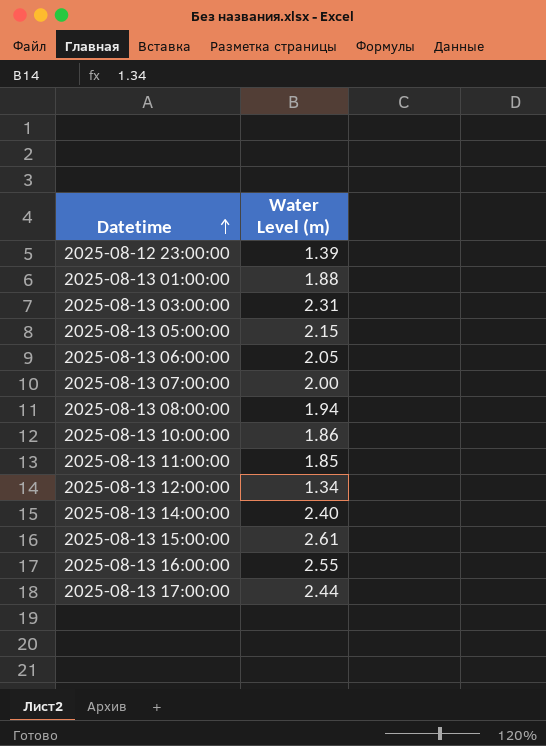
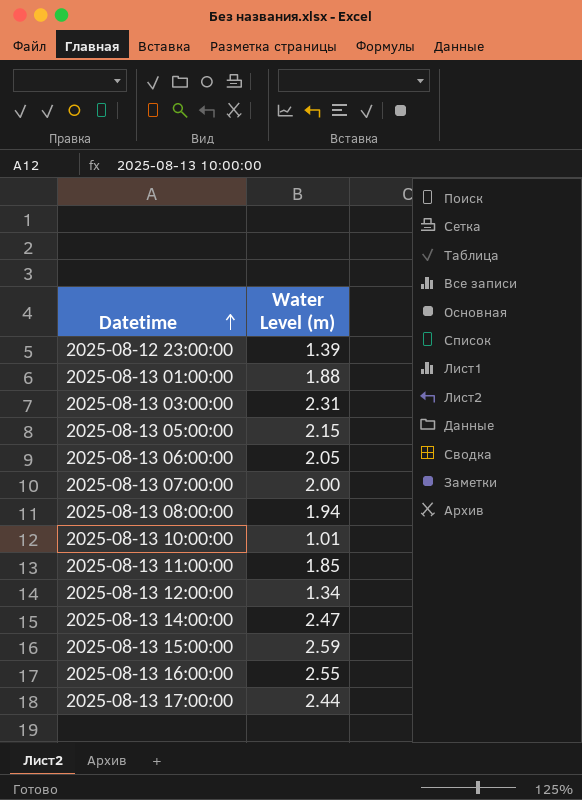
2025-08-13 10:00:00 | Water Level (m): 1.86 -> 1.01
2025-08-13 14:00:00 | Water Level (m): 2.40 -> 2.47
2025-08-13 15:00:00 | Water Level (m): 2.61 -> 2.59

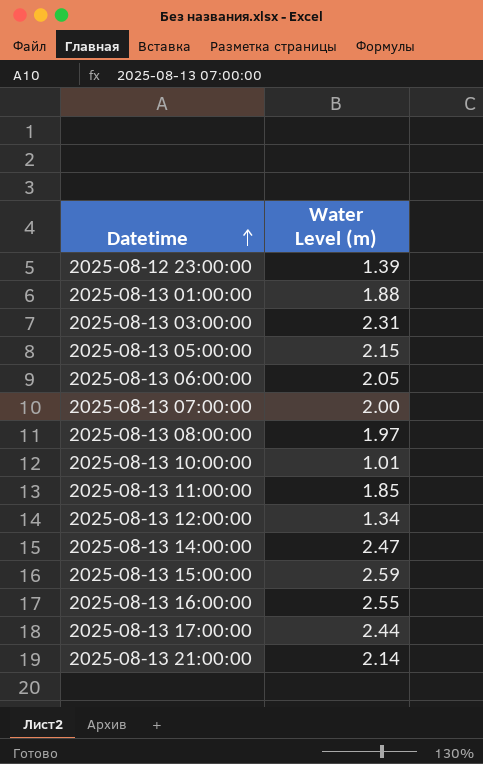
2025-08-13 08:00:00 | Water Level (m): 1.94 -> 1.97
row 2025-08-13 21:00:00: none -> 2.14

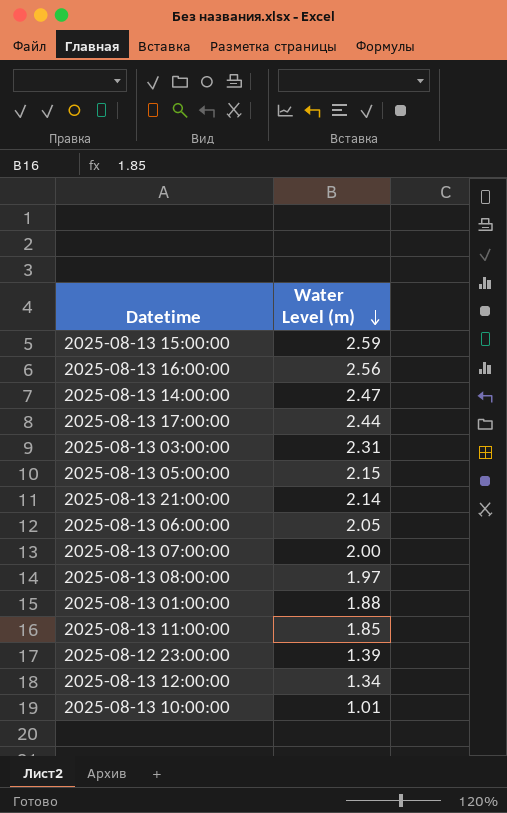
row order: Datetime ascending -> Water Level (m) descending
2025-08-13 16:00:00 | Water Level (m): 2.55 -> 2.56

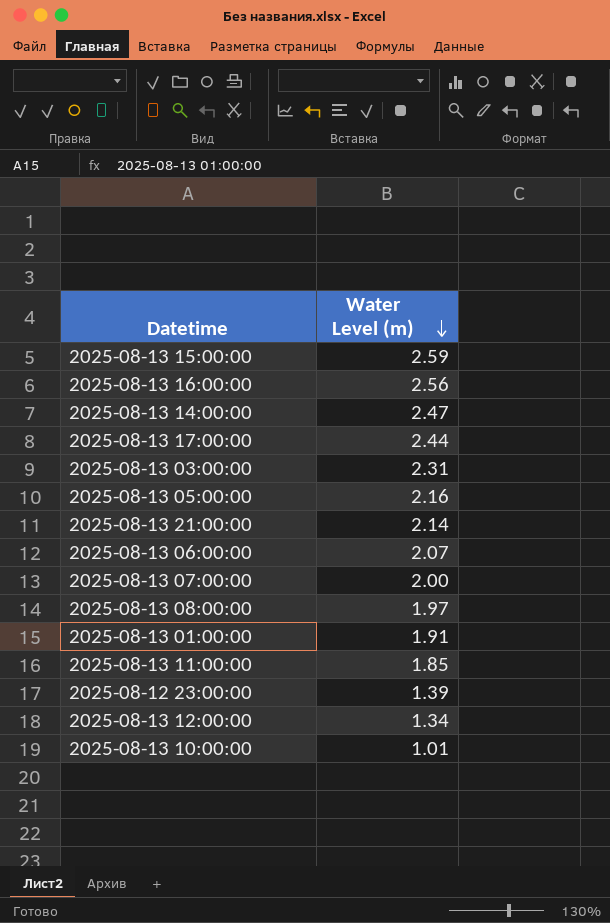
2025-08-13 05:00:00 | Water Level (m): 2.15 -> 2.16
2025-08-13 06:00:00 | Water Level (m): 2.05 -> 2.07
2025-08-13 01:00:00 | Water Level (m): 1.88 -> 1.91

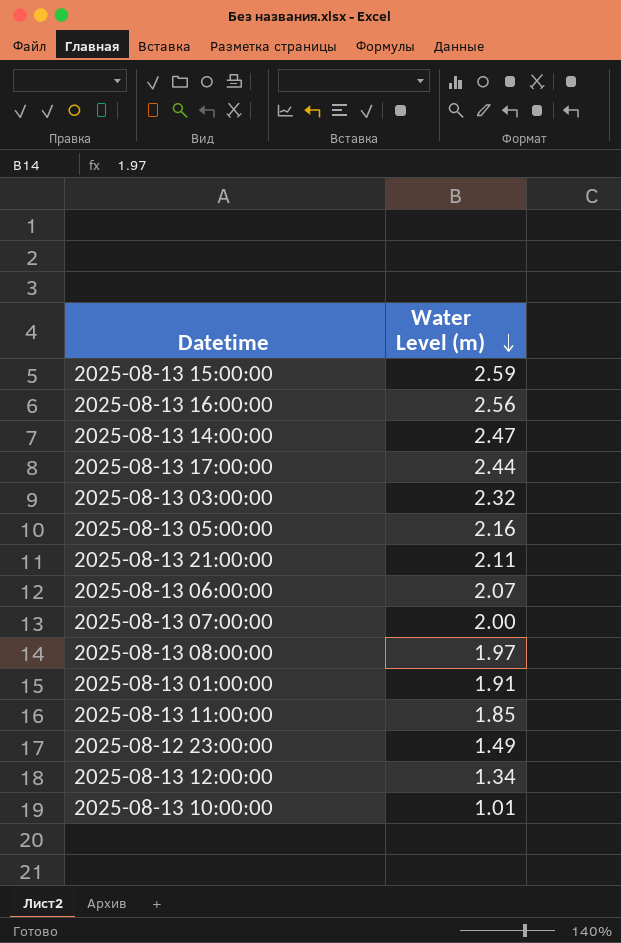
2025-08-13 03:00:00 | Water Level (m): 2.31 -> 2.32
2025-08-13 21:00:00 | Water Level (m): 2.14 -> 2.11
2025-08-12 23:00:00 | Water Level (m): 1.39 -> 1.49

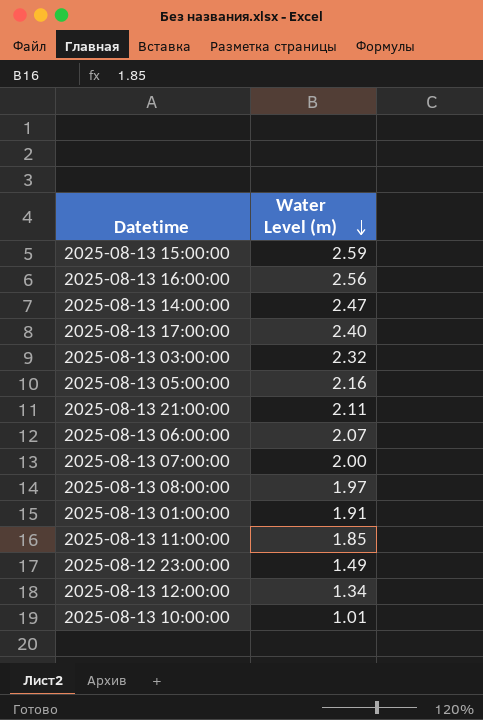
2025-08-13 17:00:00 | Water Level (m): 2.44 -> 2.40

